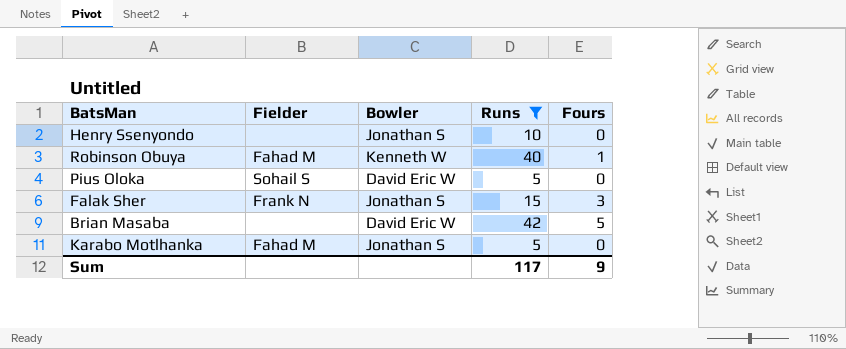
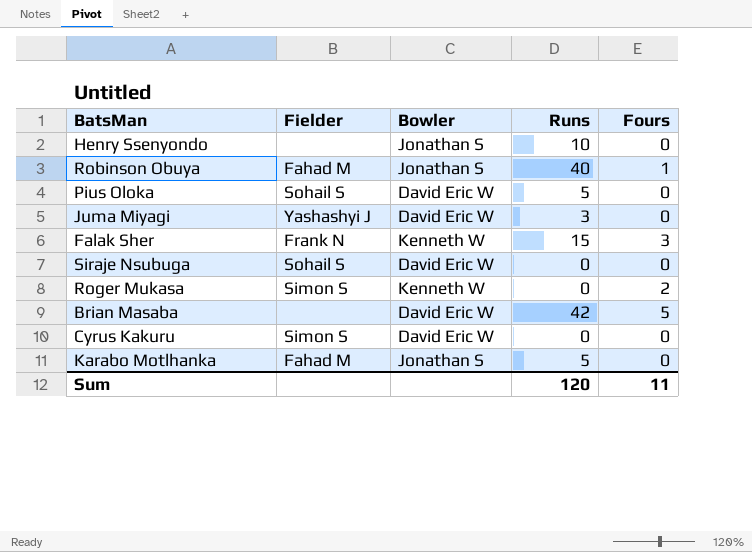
filter: Runs >= 5 -> none
Robinson Obuya | Bowler: Kenneth W -> Jonathan S
Falak Sher | Bowler: Jonathan S -> Kenneth W
Sum | Runs: 117 -> 120
Sum | Fours: 9 -> 11

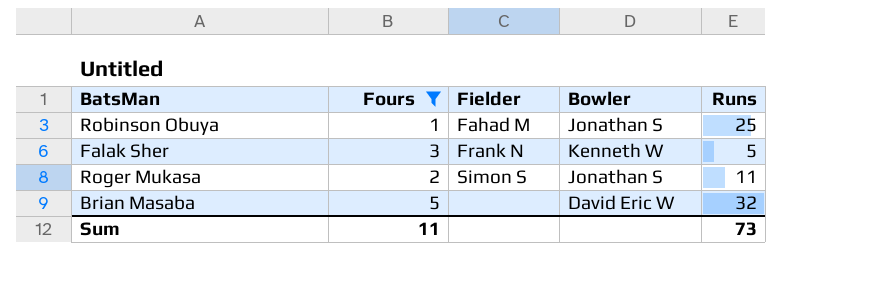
filter: none -> Fours != 0
column Fours | position: 5 -> 2
Robinson Obuya | Runs: 40 -> 25
Falak Sher | Runs: 15 -> 5
Roger Mukasa | Bowler: Kenneth W -> Jonathan S
Roger Mukasa | Runs: 0 -> 11
Brian Masaba | Runs: 42 -> 32
Sum | Runs: 120 -> 73

